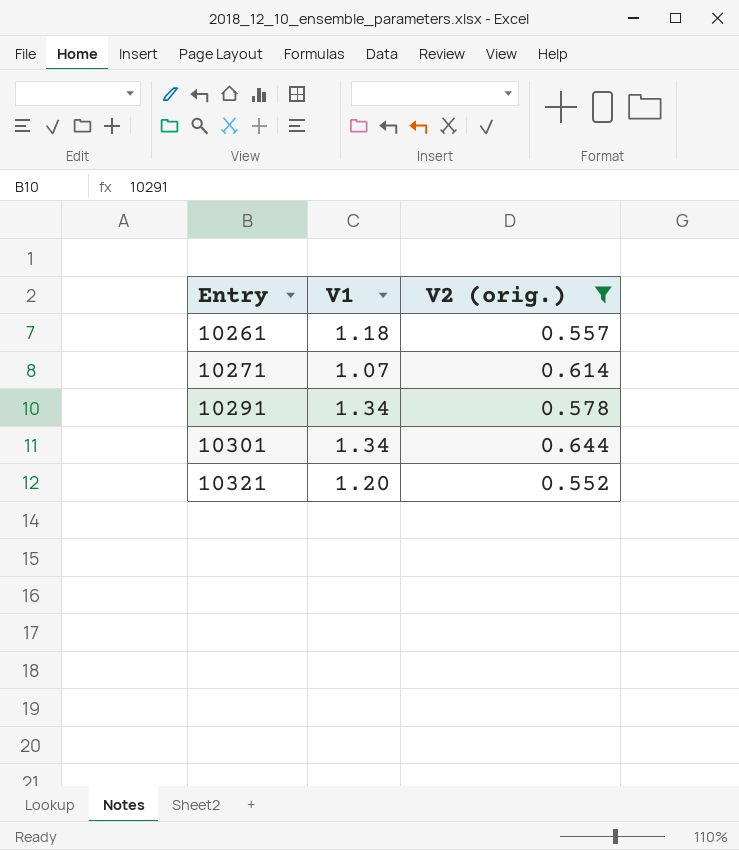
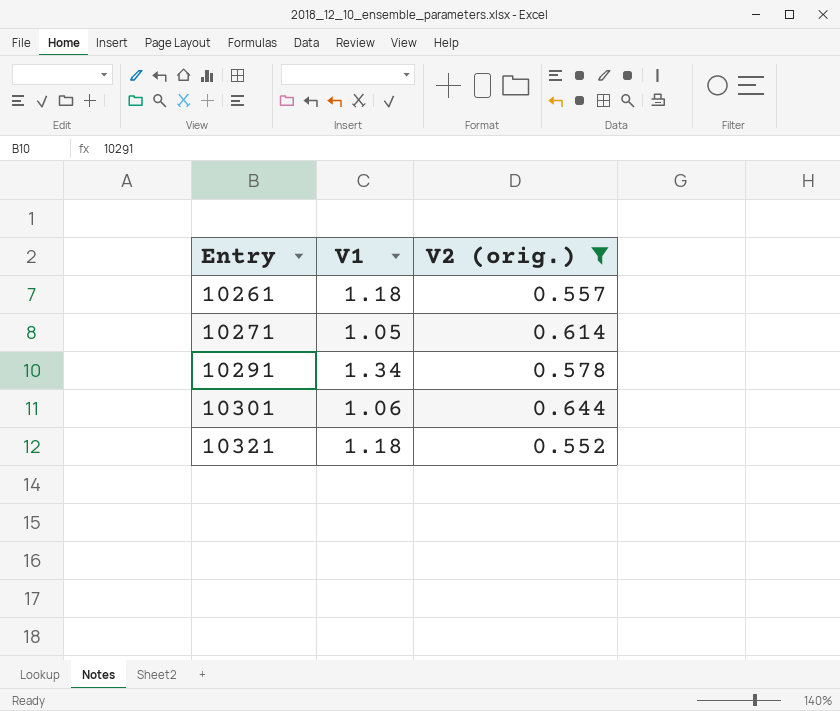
10271 | V1: 1.07 -> 1.05
10301 | V1: 1.34 -> 1.06
10321 | V1: 1.20 -> 1.18

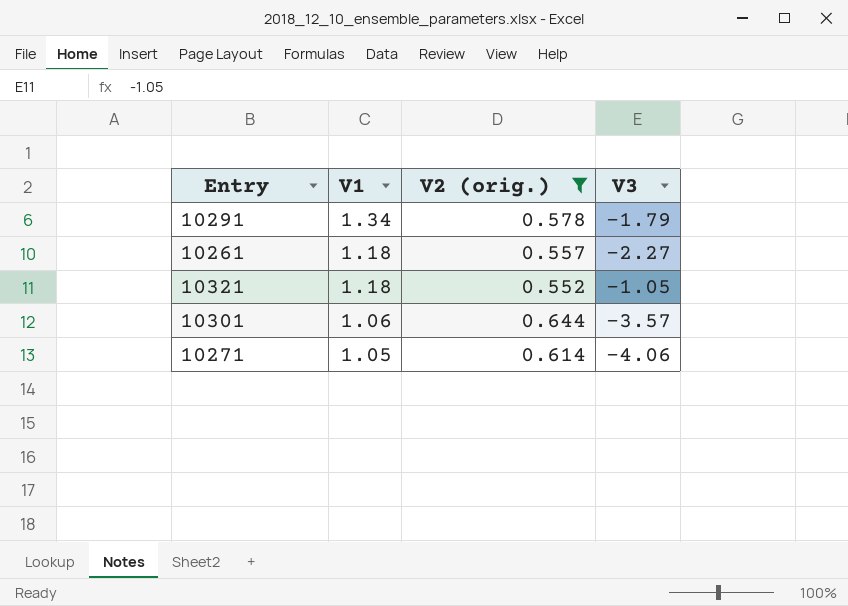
row order: Entry ascending -> V1 descending
column V3 | position: none -> 4

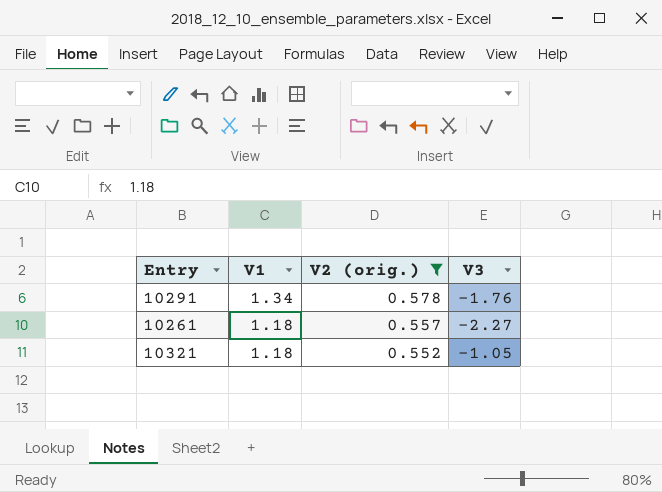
row 10301: 1.06 | 0.644 | -3.57 -> none
row 10271: 1.05 | 0.614 | -4.06 -> none
10291 | V3: -1.79 -> -1.76

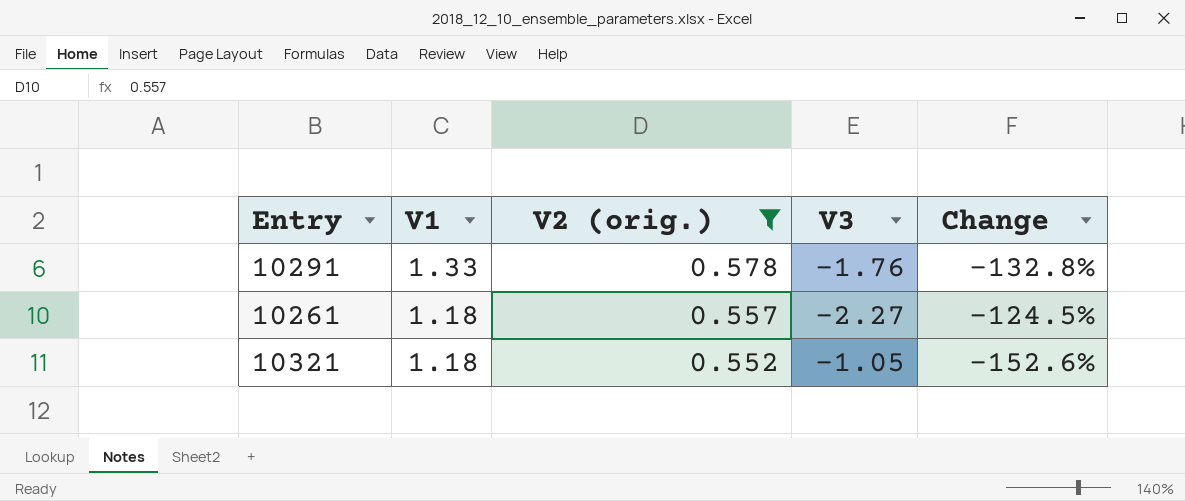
column Change | formula: none -> ([V2 (orig.)] - [V3]) / [V3]
10291 | V1: 1.34 -> 1.33

